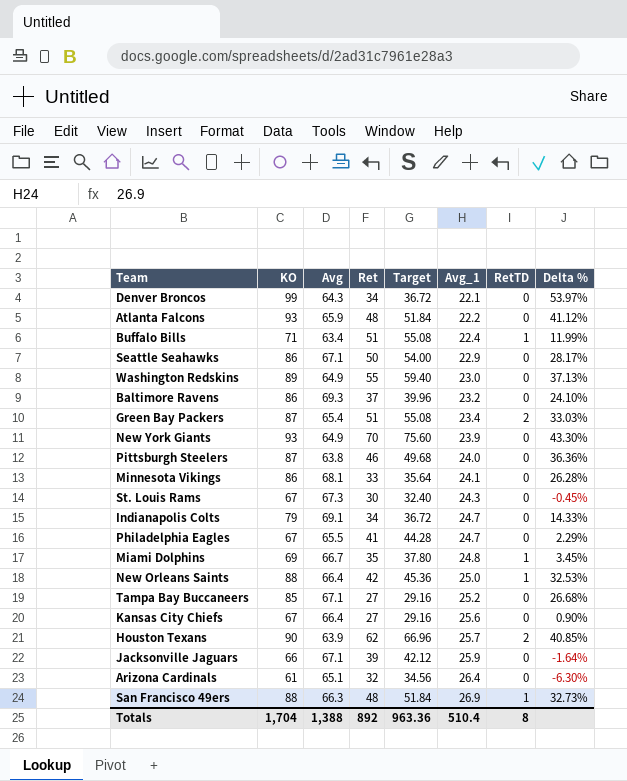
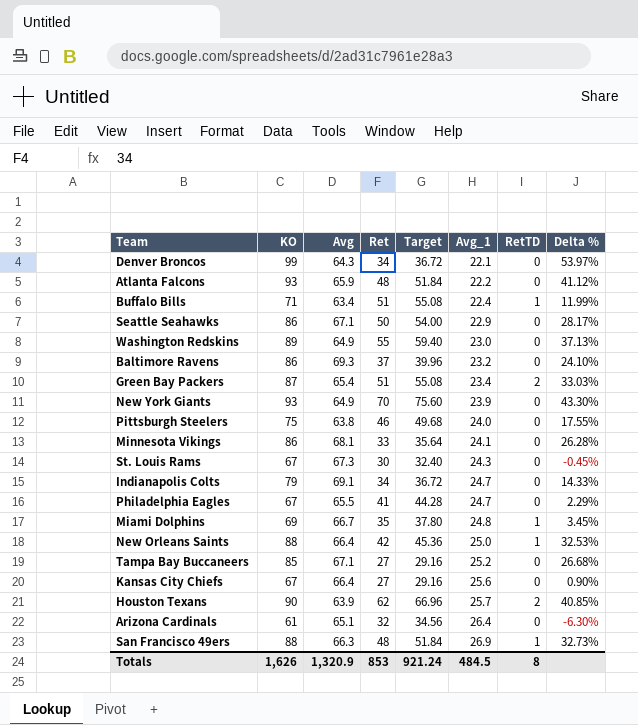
row Jacksonville Jaguars: 66 | 67.1 | 39 | 42.12 | 25.9 | 0 | -1.64% -> none
Pittsburgh Steelers | KO: 87 -> 75
Pittsburgh Steelers | Delta %: 36.36% -> 17.55%
Totals | KO: 1,704 -> 1,626
Totals | Avg: 1,388 -> 1,320.9
Totals | Ret: 892 -> 853
Totals | Target: 963.36 -> 921.24
Totals | Avg_1: 510.4 -> 484.5

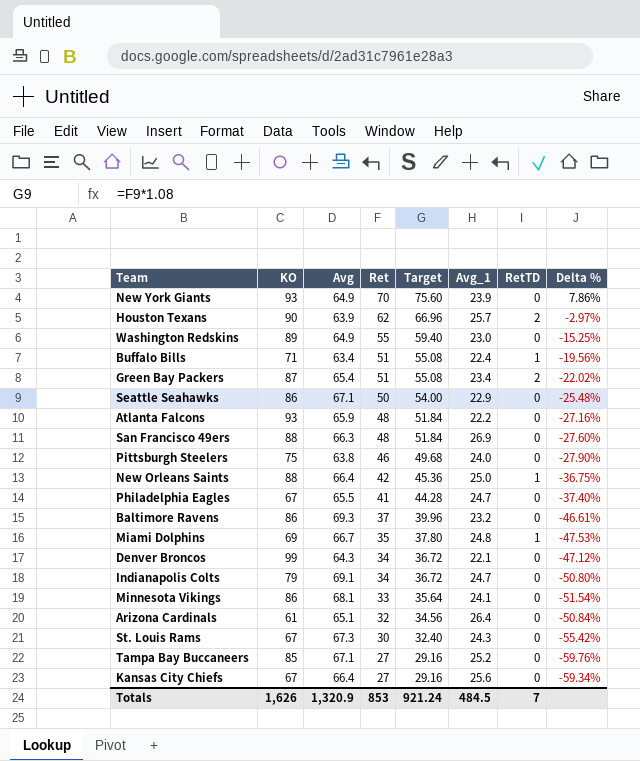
row order: Avg_1 ascending -> Ret descending
column Delta % | formula: ([KO] - [Avg]) / [Avg] -> ([Ret] - [Avg]) / [Avg]
San Francisco 49ers | RetTD: 1 -> 0
Totals | RetTD: 8 -> 7

